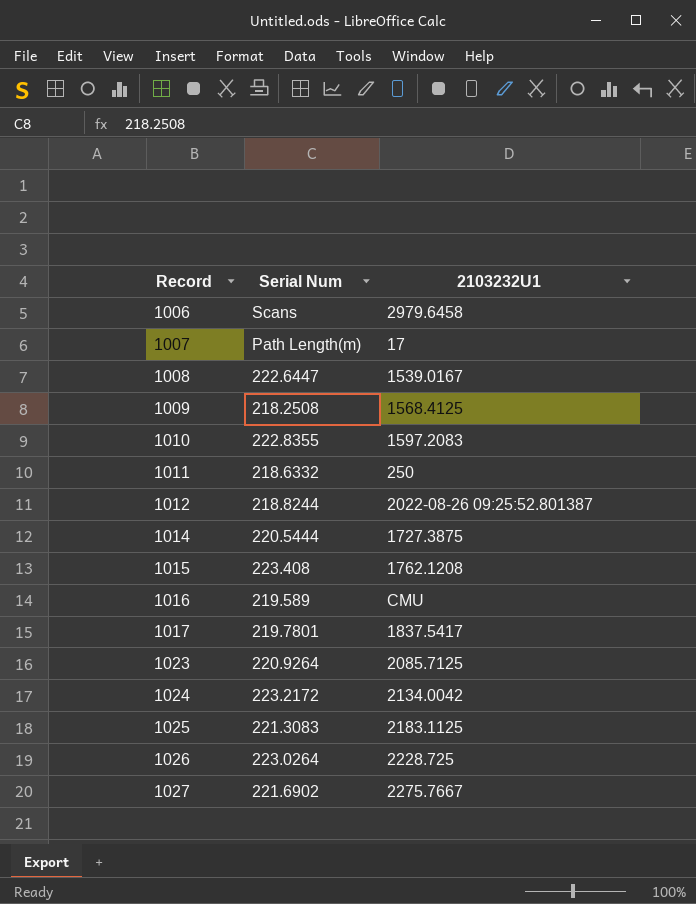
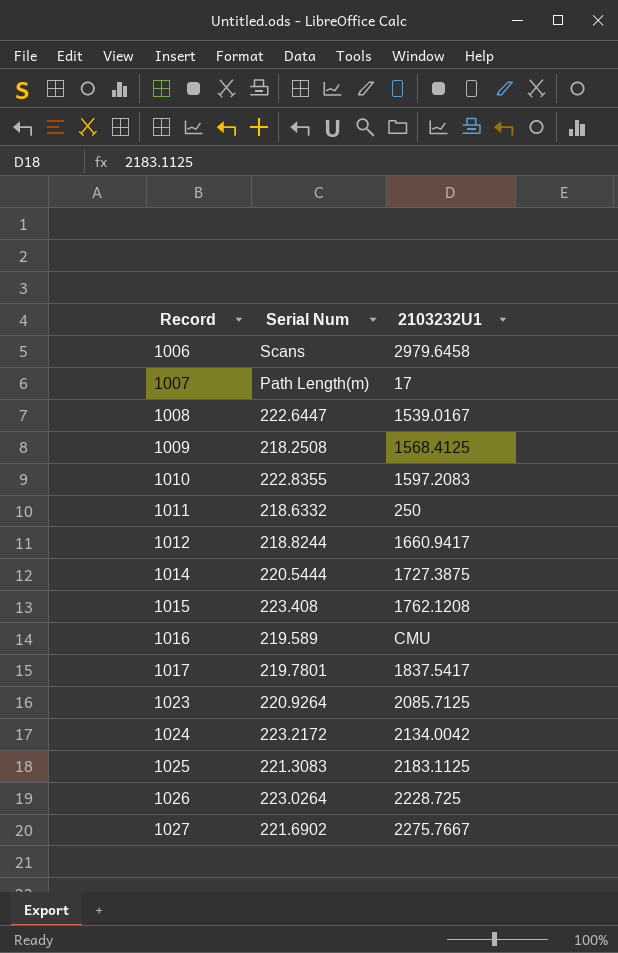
1012 | 2103232U1: 2022-08-26 09:25:52.801387 -> 1660.9417

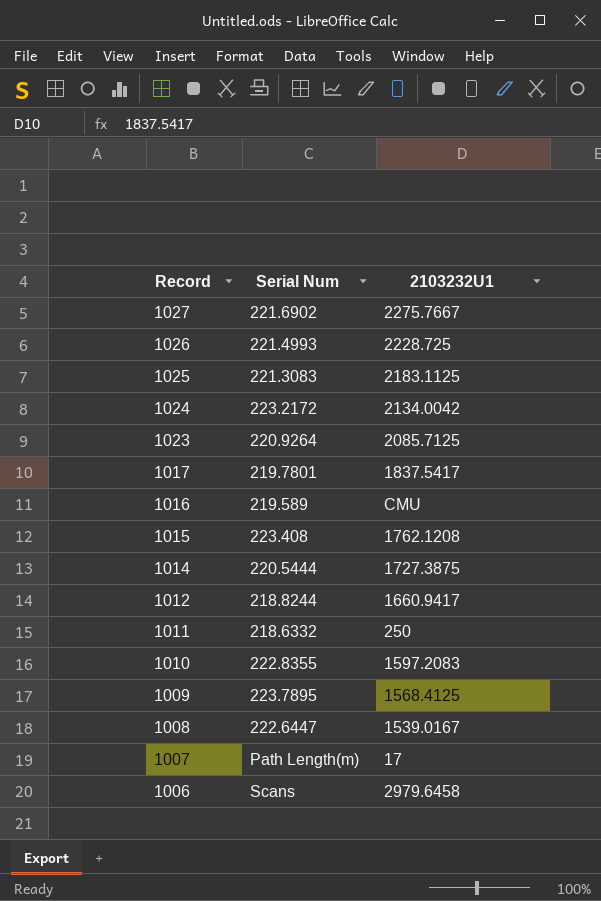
row order: Record ascending -> Record descending
1026 | Serial Num: 223.0264 -> 221.4993
1009 | Serial Num: 218.2508 -> 223.7895

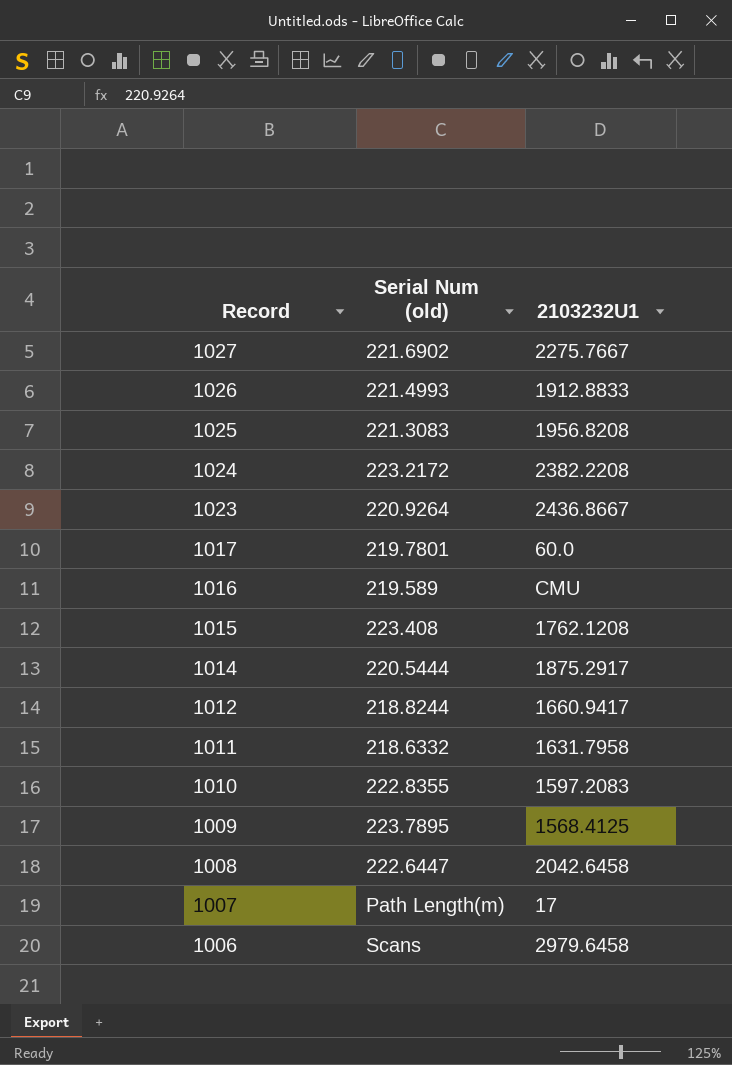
column name: Serial Num -> Serial Num (old)
1026 | 2103232U1: 2228.725 -> 1912.8833
1025 | 2103232U1: 2183.1125 -> 1956.8208
1024 | 2103232U1: 2134.0042 -> 2382.2208
1023 | 2103232U1: 2085.7125 -> 2436.8667
1017 | 2103232U1: 1837.5417 -> 60.0
1014 | 2103232U1: 1727.3875 -> 1875.2917
1011 | 2103232U1: 250 -> 1631.7958
1008 | 2103232U1: 1539.0167 -> 2042.6458

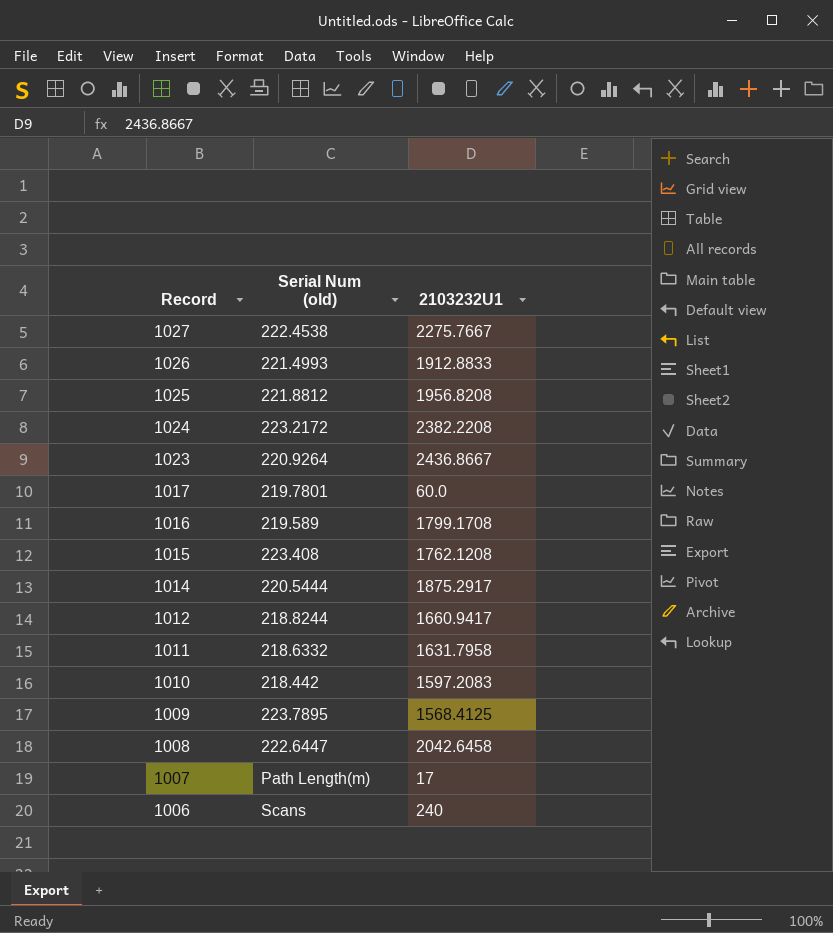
1027 | Serial Num (old): 221.6902 -> 222.4538
1025 | Serial Num (old): 221.3083 -> 221.8812
1016 | 2103232U1: CMU -> 1799.1708
1010 | Serial Num (old): 222.8355 -> 218.442
1006 | 2103232U1: 2979.6458 -> 240

